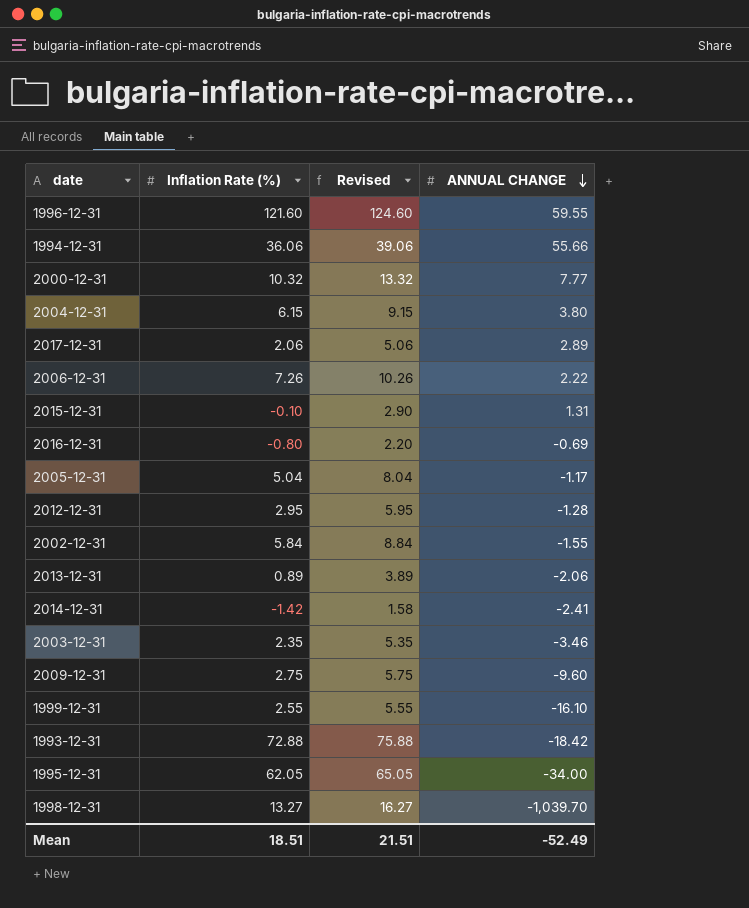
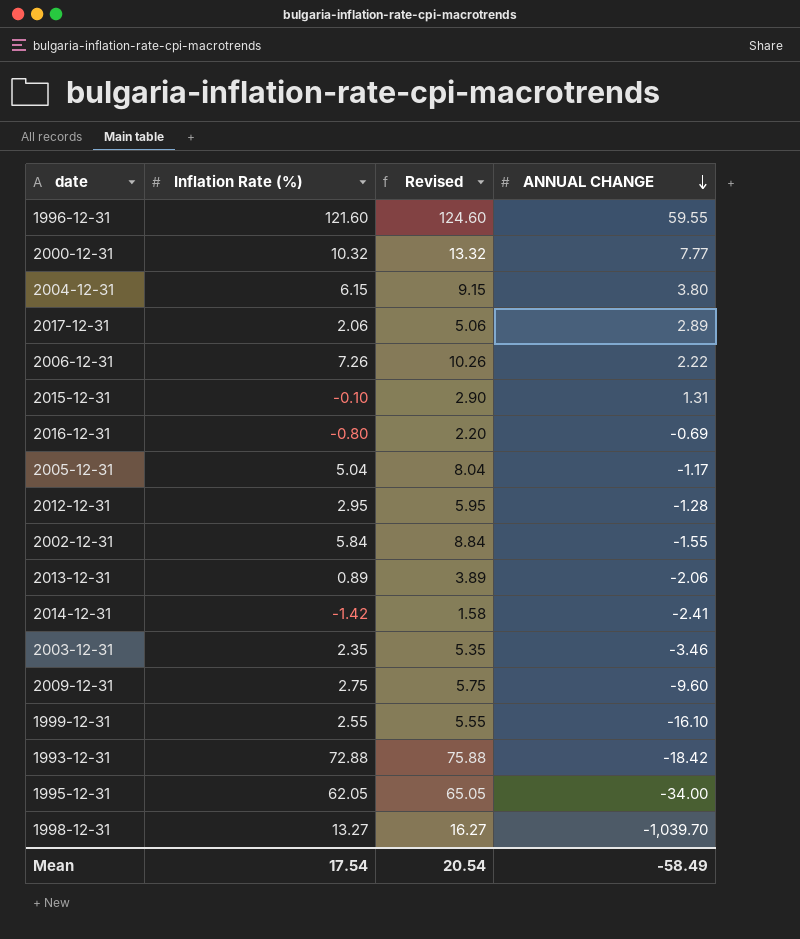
row 1994-12-31: 36.06 | 39.06 | 55.66 -> none
Mean | Inflation Rate (%): 18.51 -> 17.54
Mean | Revised: 21.51 -> 20.54
Mean | ANNUAL CHANGE: -52.49 -> -58.49

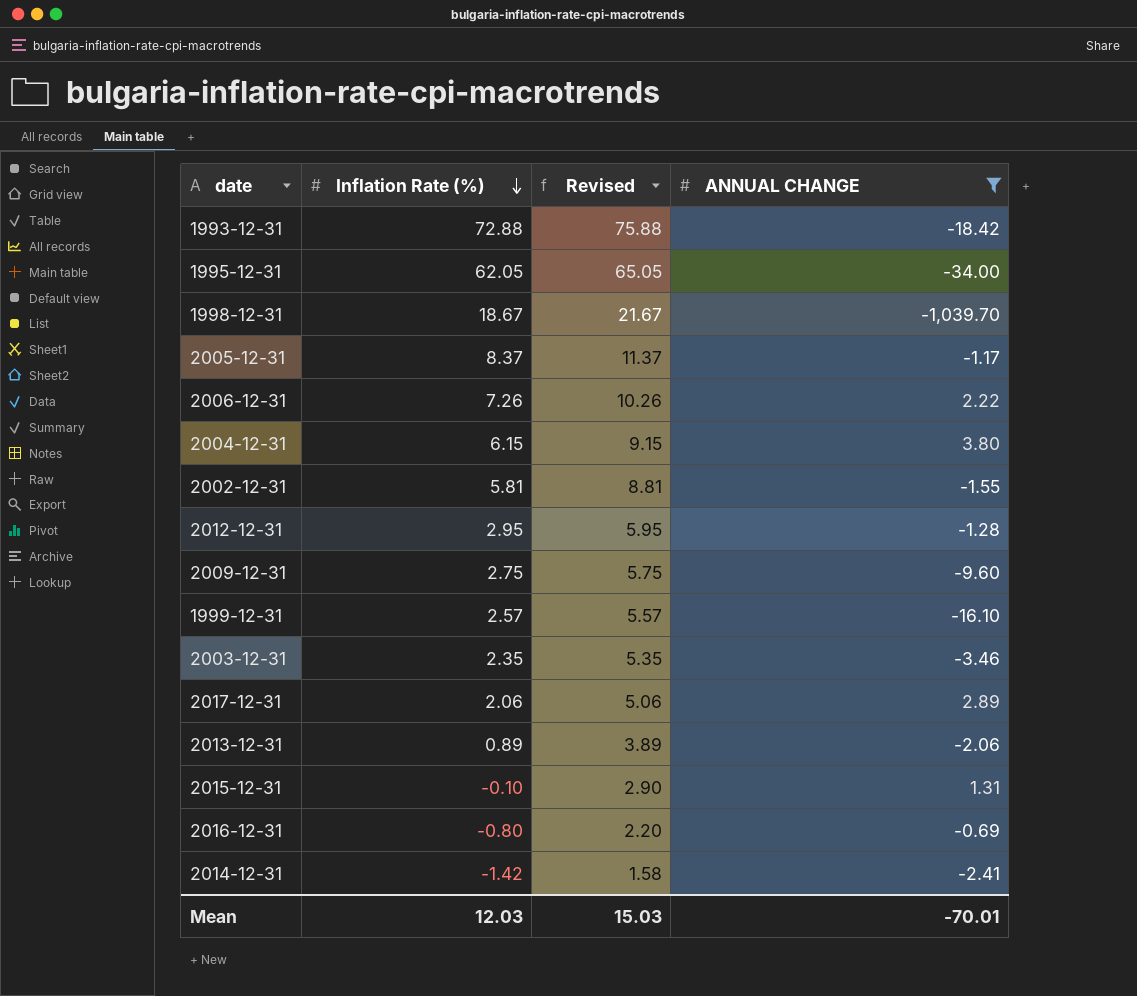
filter: none -> ANNUAL CHANGE <= 3.80
row order: ANNUAL CHANGE descending -> Inflation Rate (%) descending
1998-12-31 | Inflation Rate (%): 13.27 -> 18.67
1998-12-31 | Revised: 16.27 -> 21.67
2005-12-31 | Inflation Rate (%): 5.04 -> 8.37
2005-12-31 | Revised: 8.04 -> 11.37
2002-12-31 | Inflation Rate (%): 5.84 -> 5.81
2002-12-31 | Revised: 8.84 -> 8.81
1999-12-31 | Inflation Rate (%): 2.55 -> 2.57
1999-12-31 | Revised: 5.55 -> 5.57
Mean | Inflation Rate (%): 17.54 -> 12.03
Mean | Revised: 20.54 -> 15.03
Mean | ANNUAL CHANGE: -58.49 -> -70.01

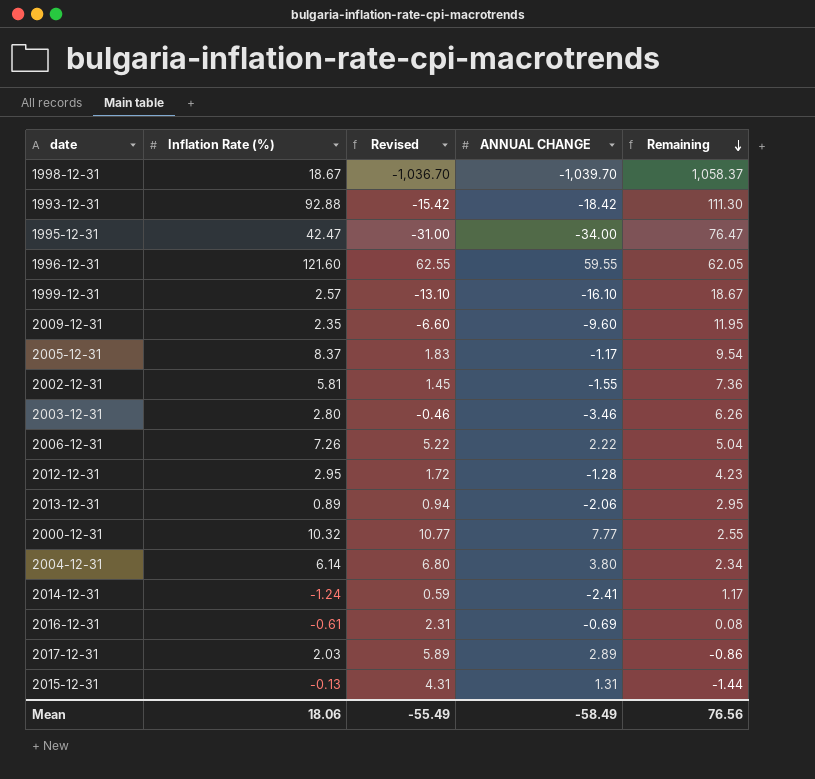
filter: ANNUAL CHANGE <= 3.80 -> none
row order: Inflation Rate (%) descending -> Remaining descending
column Revised | formula: [Inflation Rate (%)] + 3 -> [ANNUAL CHANGE] + 3
column Remaining | formula: none -> [Inflation Rate (%)] - [ANNUAL CHANGE]
1993-12-31 | Inflation Rate (%): 72.88 -> 92.88
1995-12-31 | Inflation Rate (%): 62.05 -> 42.47
2009-12-31 | Inflation Rate (%): 2.75 -> 2.35
2003-12-31 | Inflation Rate (%): 2.35 -> 2.80
2004-12-31 | Inflation Rate (%): 6.15 -> 6.14
2014-12-31 | Inflation Rate (%): -1.42 -> -1.24
2016-12-31 | Inflation Rate (%): -0.80 -> -0.61
2017-12-31 | Inflation Rate (%): 2.06 -> 2.03
2015-12-31 | Inflation Rate (%): -0.10 -> -0.13
Mean | Inflation Rate (%): 12.03 -> 18.06
Mean | Revised: 15.03 -> -55.49
Mean | ANNUAL CHANGE: -70.01 -> -58.49

